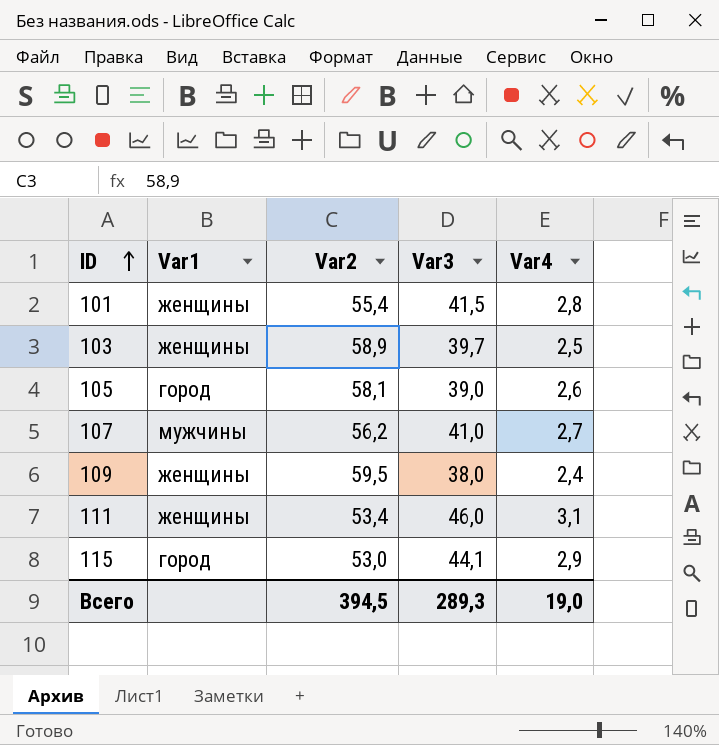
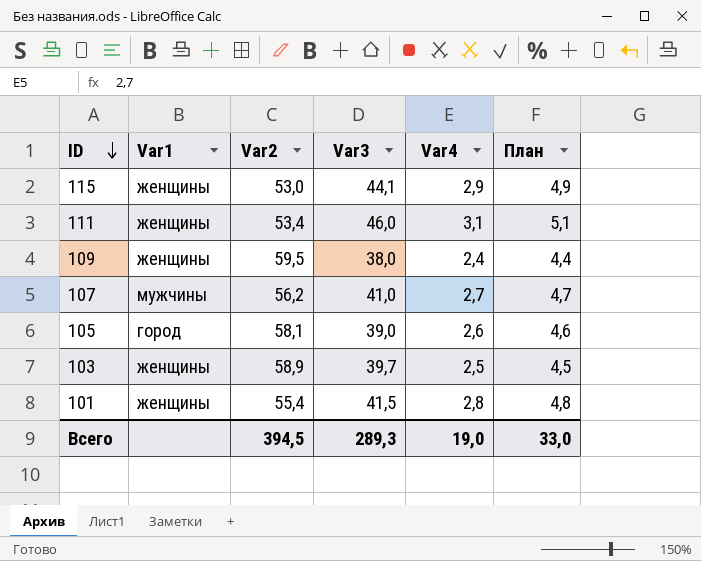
row order: ID ascending -> ID descending
column План | formula: none -> [Var4] + 2
115 | Var1: город -> женщины

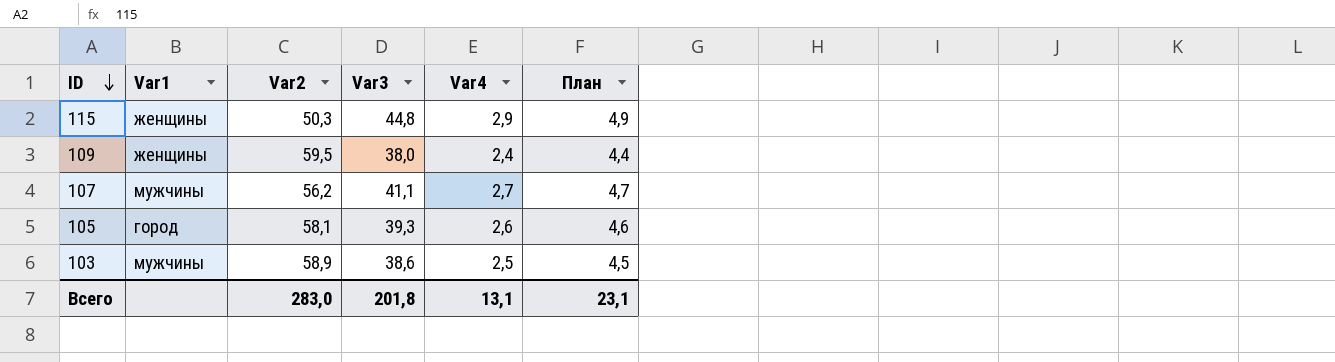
row 111: женщины | 53,4 | 46,0 | 3,1 | 5,1 -> none
row 101: женщины | 55,4 | 41,5 | 2,8 | 4,8 -> none
115 | Var2: 53,0 -> 50,3
115 | Var3: 44,1 -> 44,8
107 | Var3: 41,0 -> 41,1
105 | Var3: 39,0 -> 39,3
103 | Var1: женщины -> мужчины
103 | Var3: 39,7 -> 38,6
Всего | Var2: 394,5 -> 283,0
Всего | Var3: 289,3 -> 201,8
Всего | Var4: 19,0 -> 13,1
Всего | План: 33,0 -> 23,1

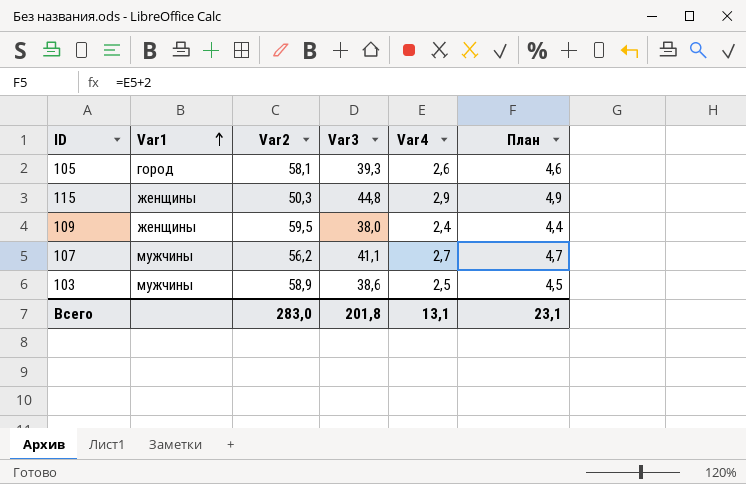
row order: ID descending -> Var1 ascending

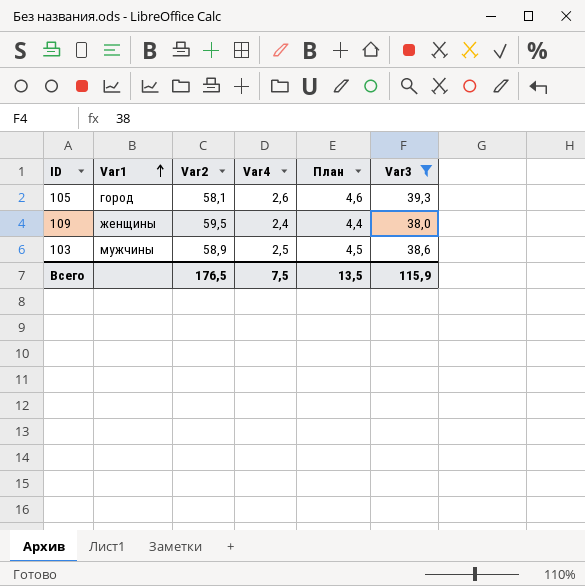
filter: none -> Var3 <= 39,3
column Var3 | position: 4 -> 6
Всего | Var2: 283,0 -> 176,5
Всего | Var4: 13,1 -> 7,5
Всего | План: 23,1 -> 13,5
Всего | Var3: 201,8 -> 115,9

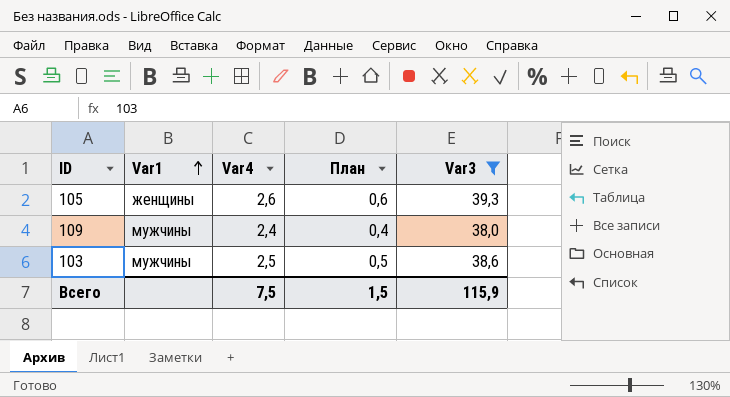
column Var2 | position: 3 -> none
column План | formula: [Var4] + 2 -> [Var4] - 2
105 | Var1: город -> женщины
109 | Var1: женщины -> мужчины
Всего | План: 13,5 -> 1,5

